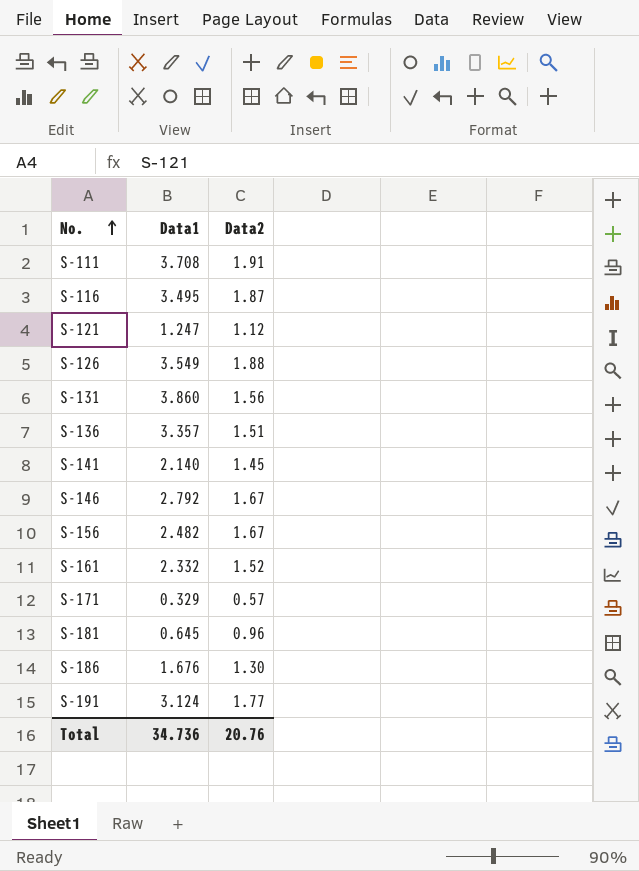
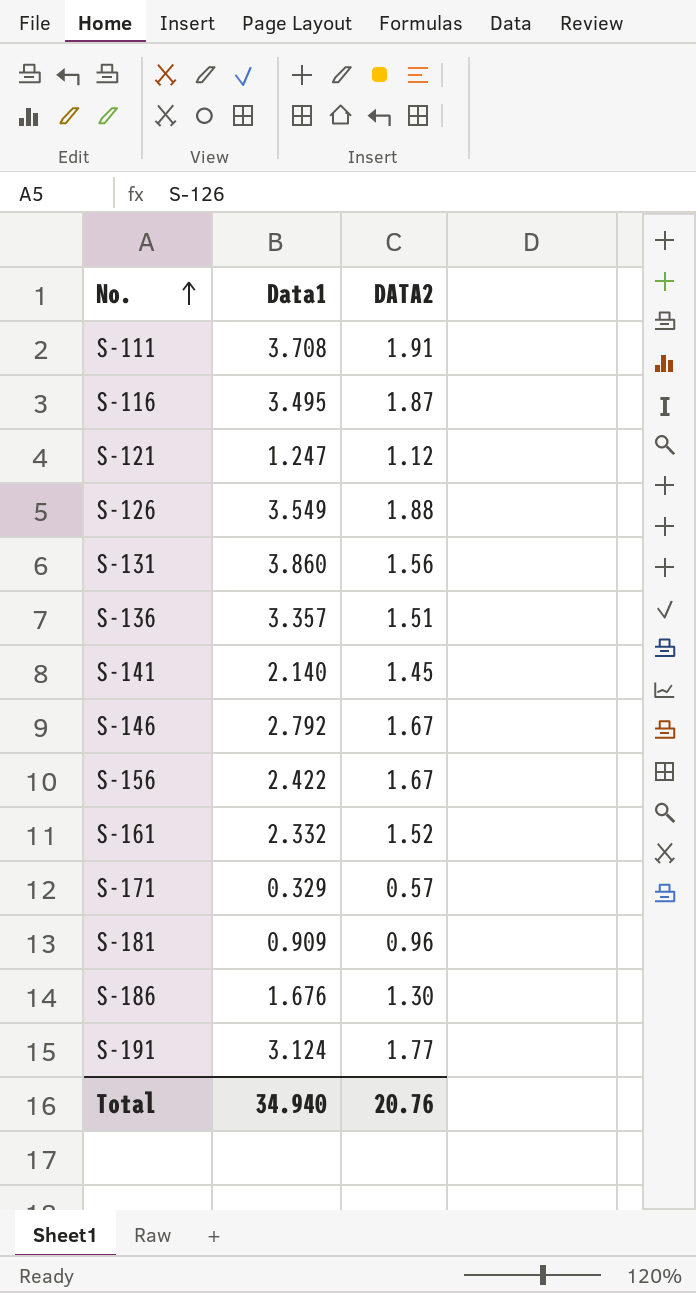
column name: Data2 -> DATA2
S-156 | Data1: 2.482 -> 2.422
S-181 | Data1: 0.645 -> 0.909
Total | Data1: 34.736 -> 34.940

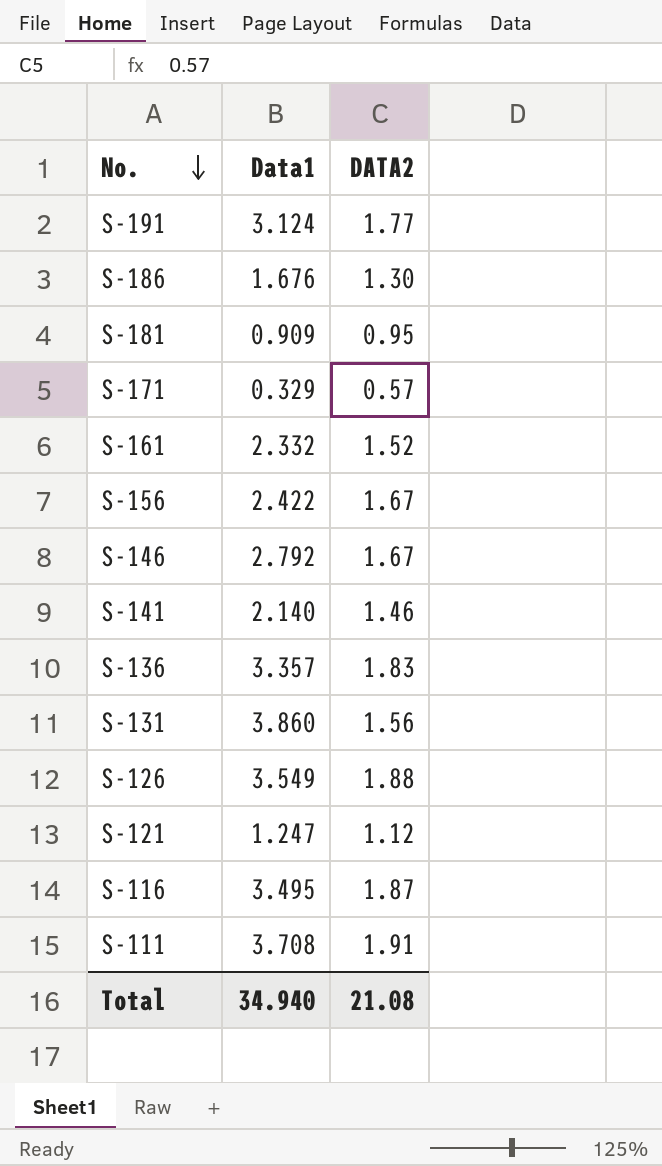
row order: No. ascending -> No. descending
S-181 | DATA2: 0.96 -> 0.95
S-141 | DATA2: 1.45 -> 1.46
S-136 | DATA2: 1.51 -> 1.83
Total | DATA2: 20.76 -> 21.08

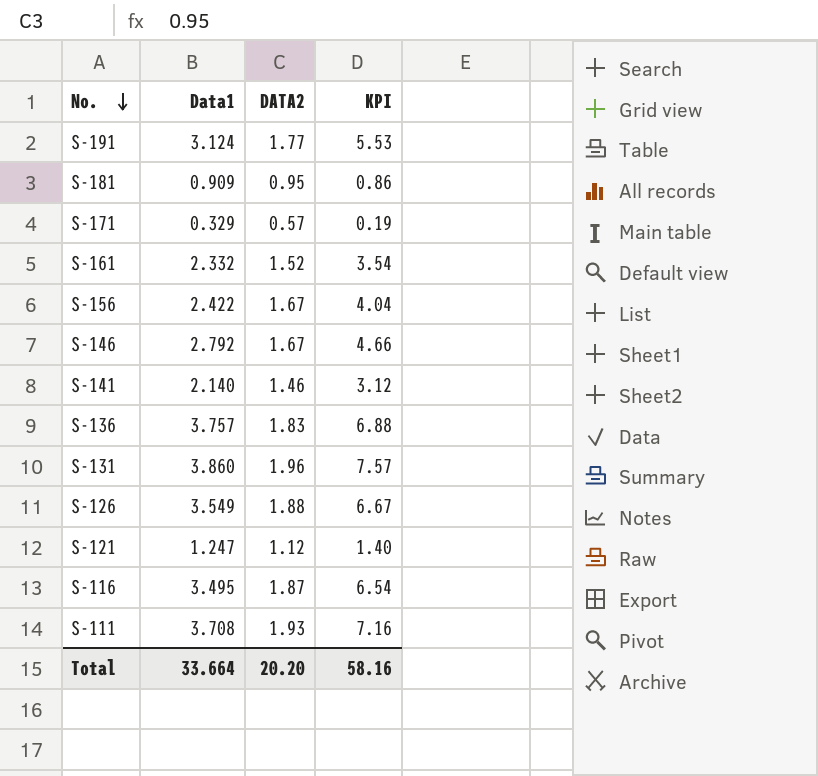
column KPI | formula: none -> [Data1] * [DATA2]
row S-186: 1.676 | 1.30 -> none
S-136 | Data1: 3.357 -> 3.757
S-131 | DATA2: 1.56 -> 1.96
S-111 | DATA2: 1.91 -> 1.93
Total | Data1: 34.940 -> 33.664
Total | DATA2: 21.08 -> 20.20

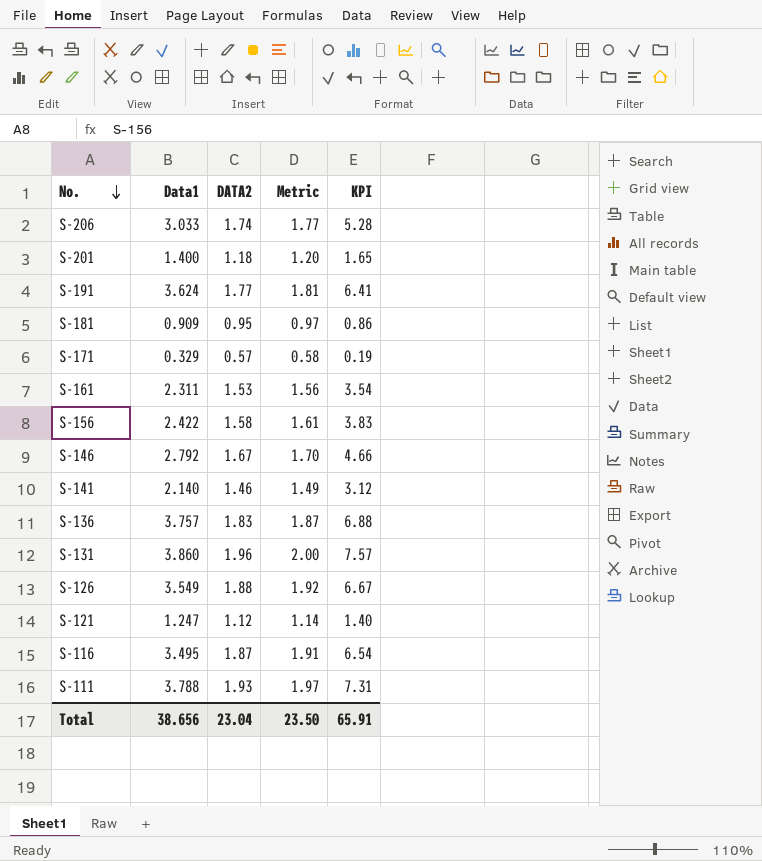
column Metric | formula: none -> [DATA2] * 1.02
row S-206: none -> 3.033 | 1.74 | 1.77 | 5.28
row S-201: none -> 1.400 | 1.18 | 1.20 | 1.65
S-191 | Data1: 3.124 -> 3.624
S-191 | KPI: 5.53 -> 6.41
S-161 | Data1: 2.332 -> 2.311
S-161 | DATA2: 1.52 -> 1.53
S-156 | DATA2: 1.67 -> 1.58
S-156 | KPI: 4.04 -> 3.83
S-111 | Data1: 3.708 -> 3.788
S-111 | KPI: 7.16 -> 7.31
Total | Data1: 33.664 -> 38.656
Total | DATA2: 20.20 -> 23.04
Total | KPI: 58.16 -> 65.91

